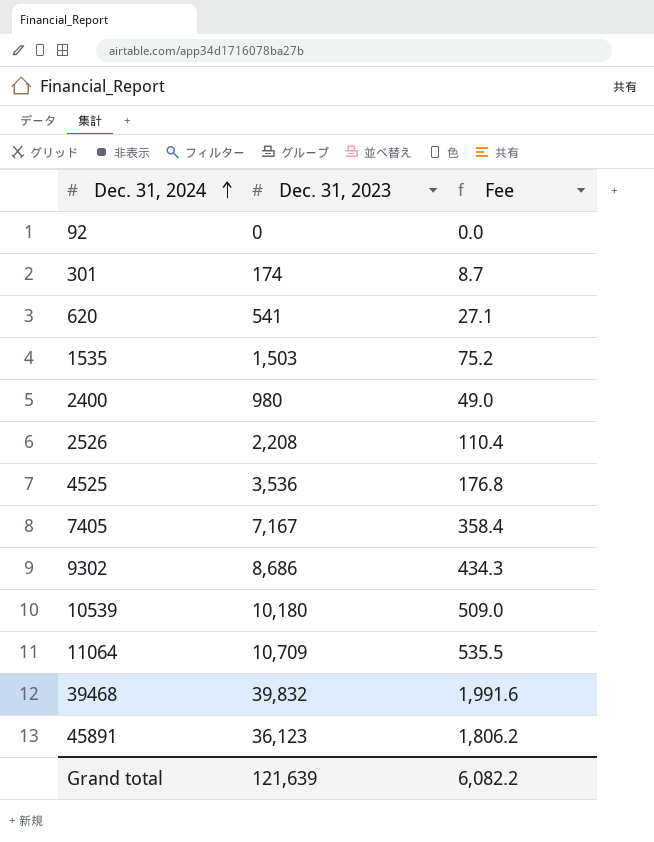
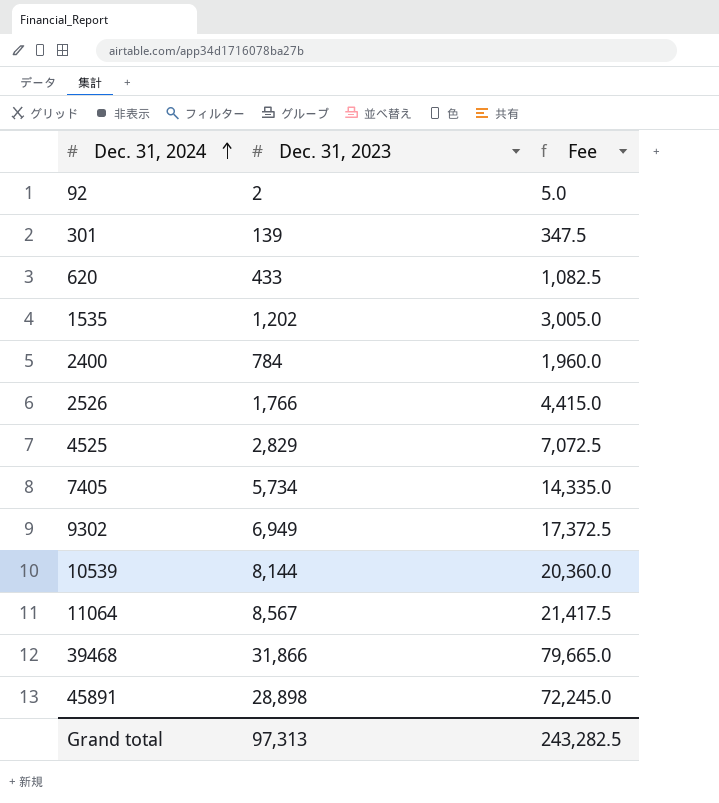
column Fee | formula: [Dec. 31, 2023] * 0.05 -> [Dec. 31, 2023] * 2.5
92 | Dec. 31, 2023: 0 -> 2
301 | Dec. 31, 2023: 174 -> 139
620 | Dec. 31, 2023: 541 -> 433
1535 | Dec. 31, 2023: 1,503 -> 1,202
2400 | Dec. 31, 2023: 980 -> 784
2526 | Dec. 31, 2023: 2,208 -> 1,766
4525 | Dec. 31, 2023: 3,536 -> 2,829
7405 | Dec. 31, 2023: 7,167 -> 5,734
9302 | Dec. 31, 2023: 8,686 -> 6,949
10539 | Dec. 31, 2023: 10,180 -> 8,144
11064 | Dec. 31, 2023: 10,709 -> 8,567
39468 | Dec. 31, 2023: 39,832 -> 31,866
45891 | Dec. 31, 2023: 36,123 -> 28,898
Grand total | Dec. 31, 2023: 121,639 -> 97,313
Grand total | Fee: 6,082.2 -> 243,282.5

